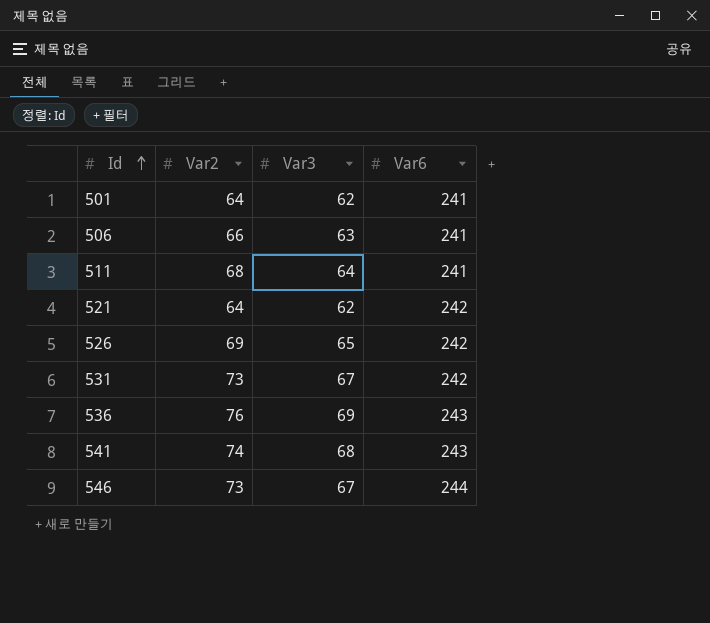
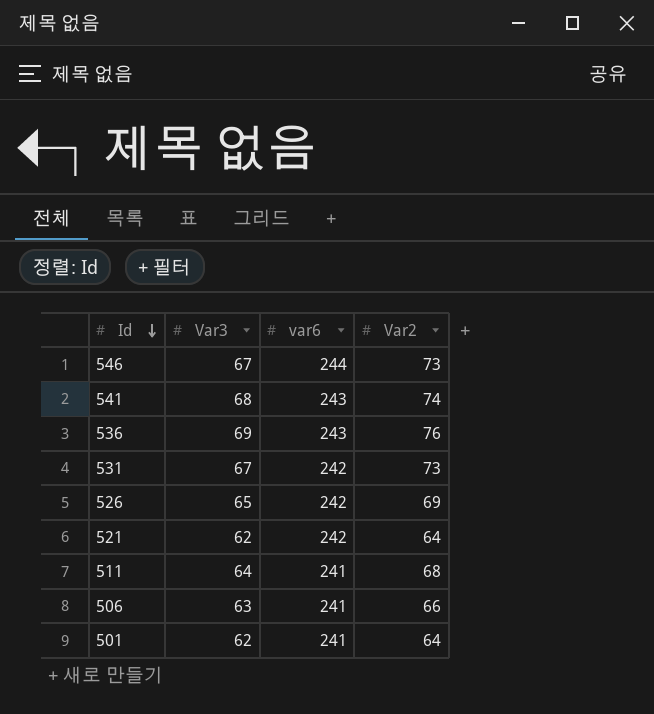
row order: Id ascending -> Id descending
column name: Var6 -> var6
column Var2 | position: 2 -> 4

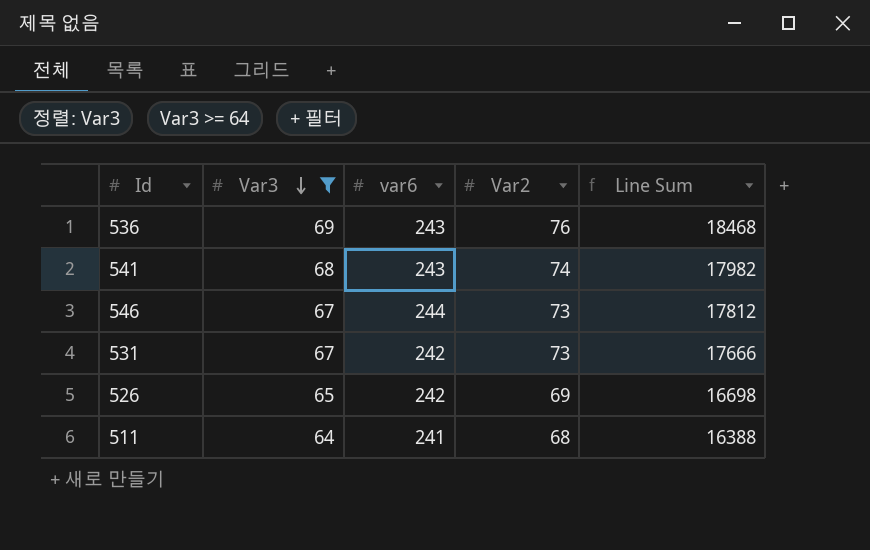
filter: none -> Var3 >= 64
row order: Id descending -> Var3 descending
column Line Sum | formula: none -> [var6] * [Var2]

